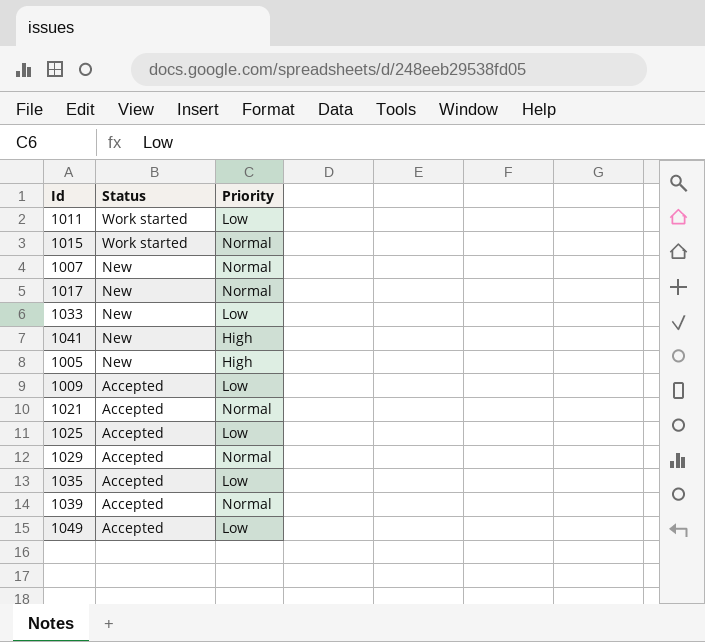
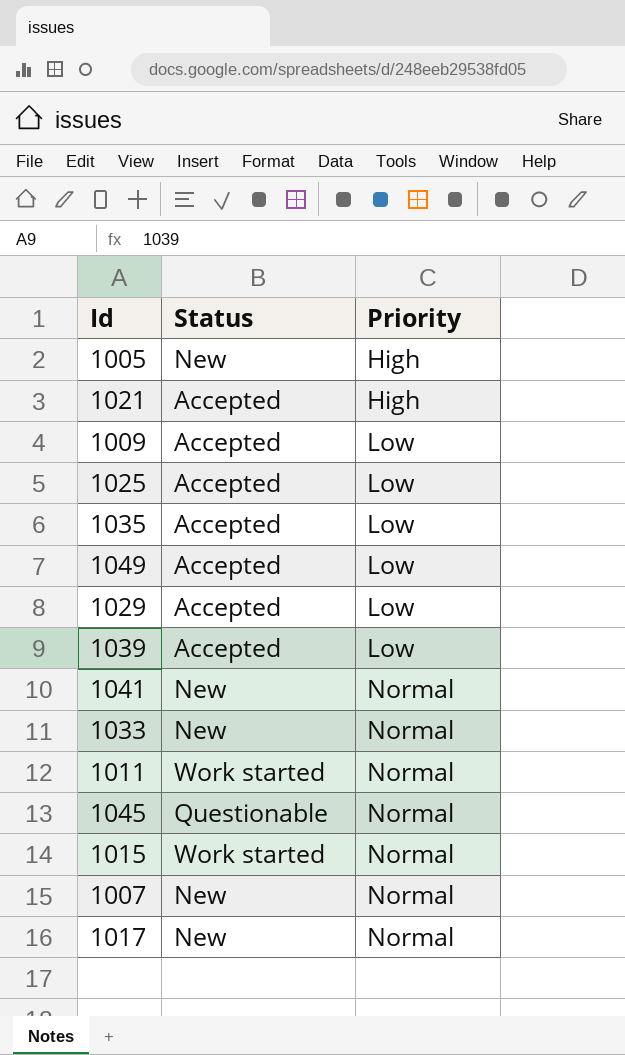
row order: Status descending -> Priority ascending
1021 | Priority: Normal -> High
1029 | Priority: Normal -> Low
1039 | Priority: Normal -> Low
1041 | Priority: High -> Normal
1033 | Priority: Low -> Normal
1011 | Priority: Low -> Normal
row 1045: none -> Questionable | Normal

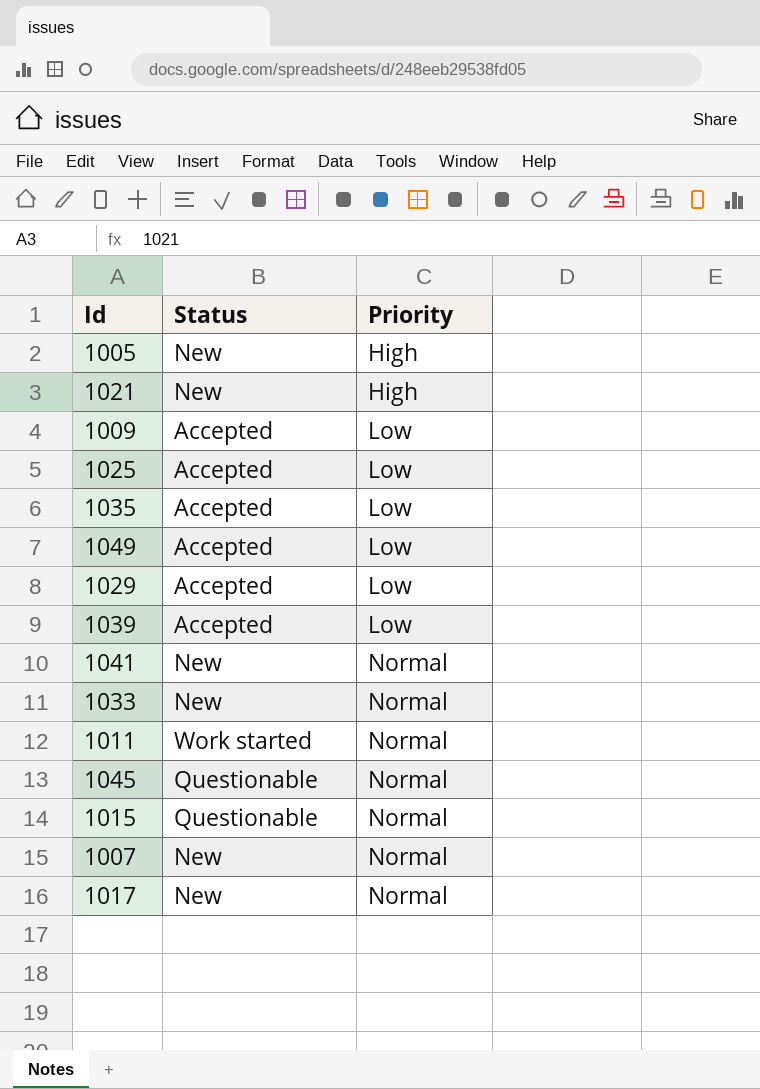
1021 | Status: Accepted -> New
1015 | Status: Work started -> Questionable

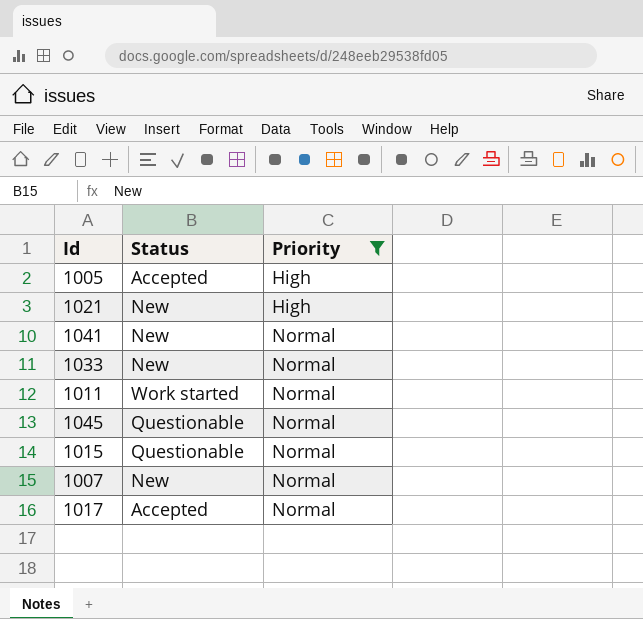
filter: none -> Priority != Low
1005 | Status: New -> Accepted
1017 | Status: New -> Accepted

